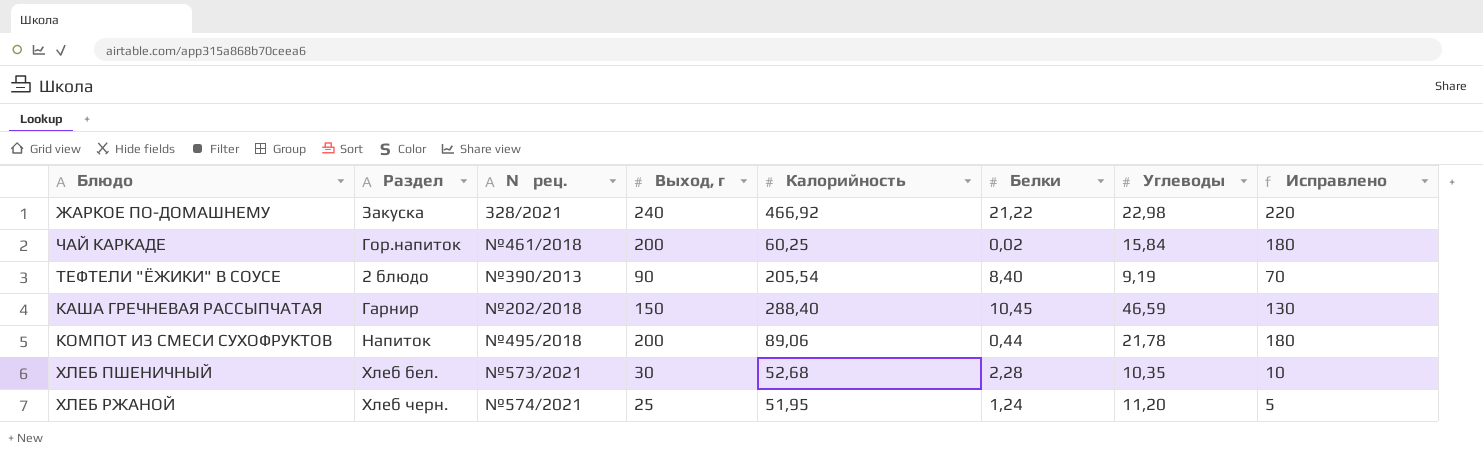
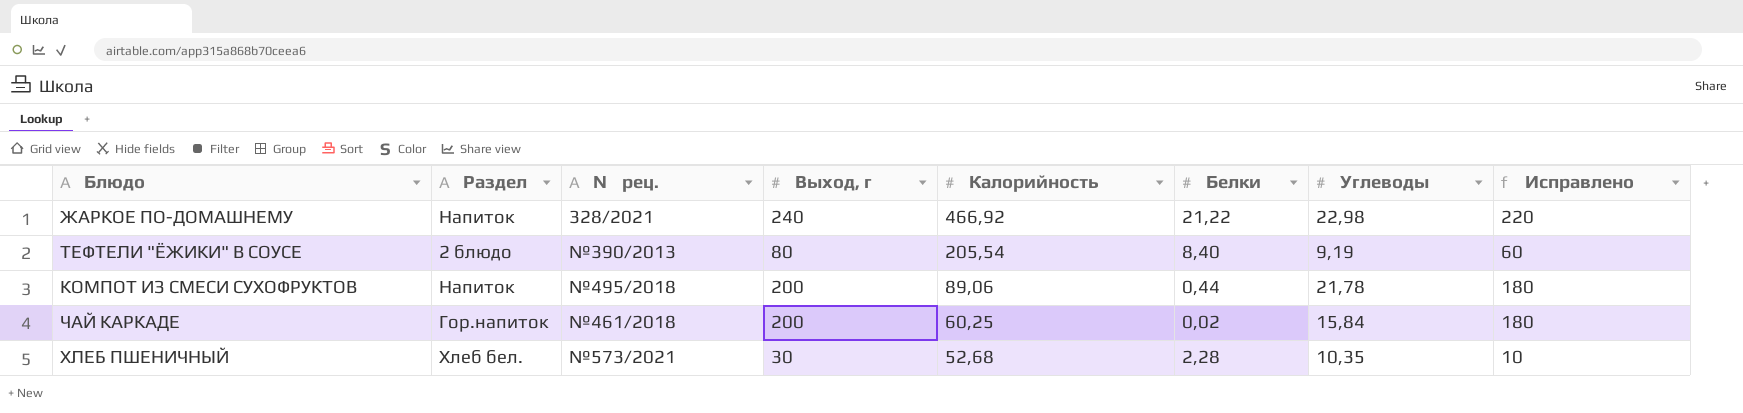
row order: none -> Калорийность descending
row КАША ГРЕЧНЕВАЯ РАССЫПЧАТАЯ: Гарнир | №202/2018 | 150 | 288,40 | 10,45 | 46,59 | 130 -> none
row ХЛЕБ РЖАНОЙ: Хлеб черн. | №574/2021 | 25 | 51,95 | 1,24 | 11,20 | 5 -> none
ЖАРКОЕ ПО-ДОМАШНЕМУ | Раздел: Закуска -> Напиток
ТЕФТЕЛИ "ЁЖИКИ" В СОУСЕ | Выход, г: 90 -> 80
ТЕФТЕЛИ "ЁЖИКИ" В СОУСЕ | Исправлено: 70 -> 60

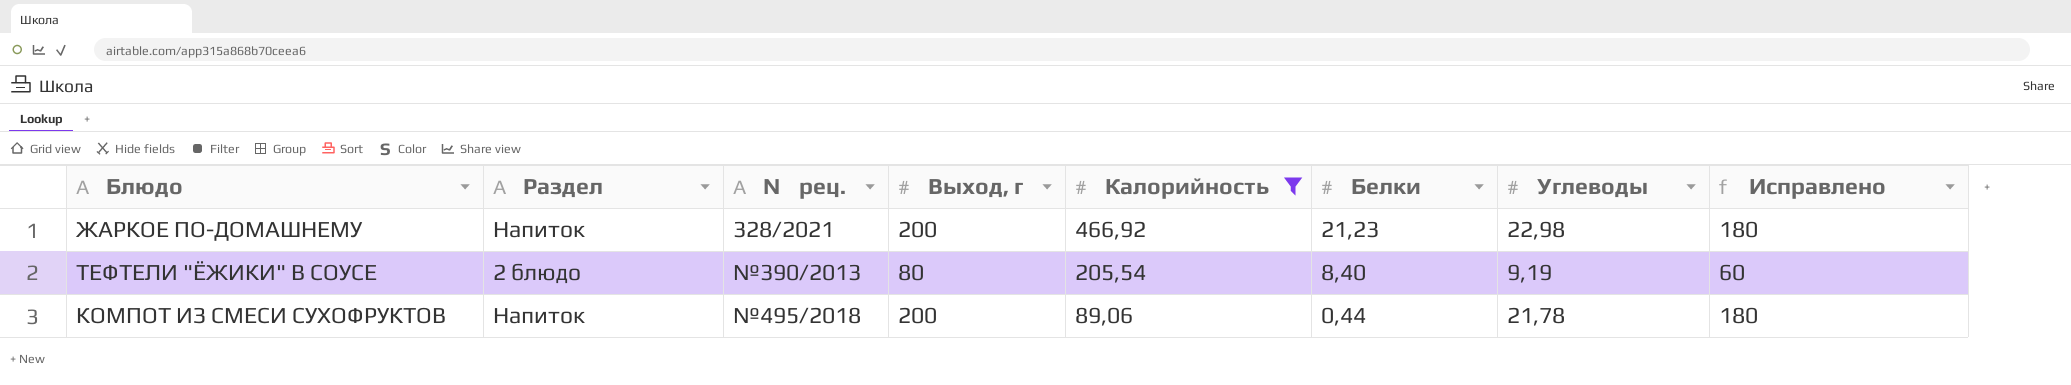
filter: none -> Калорийность >= 89,06
ЖАРКОЕ ПО-ДОМАШНЕМУ | Выход, г: 240 -> 200
ЖАРКОЕ ПО-ДОМАШНЕМУ | Белки: 21,22 -> 21,23
ЖАРКОЕ ПО-ДОМАШНЕМУ | Исправлено: 220 -> 180

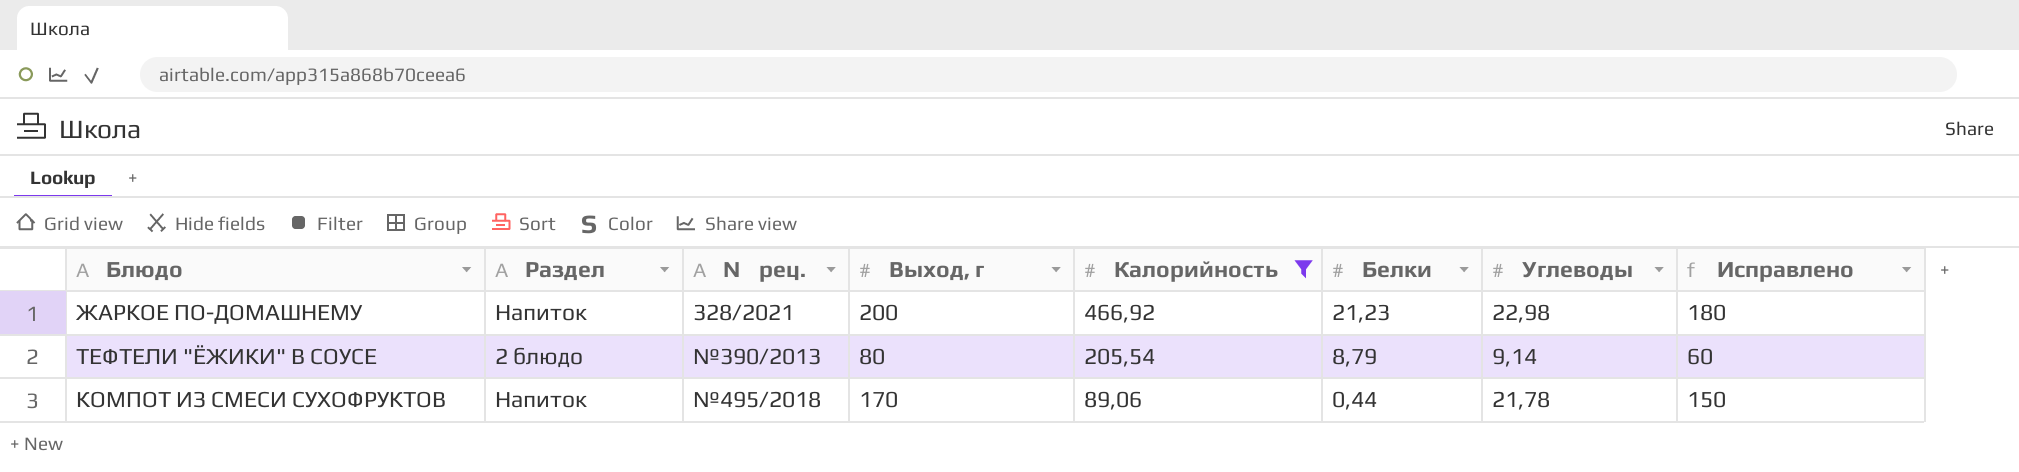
ТЕФТЕЛИ "ЁЖИКИ" В СОУСЕ | Белки: 8,40 -> 8,79
ТЕФТЕЛИ "ЁЖИКИ" В СОУСЕ | Углеводы: 9,19 -> 9,14
КОМПОТ ИЗ СМЕСИ СУХОФРУКТОВ | Выход, г: 200 -> 170
КОМПОТ ИЗ СМЕСИ СУХОФРУКТОВ | Исправлено: 180 -> 150

